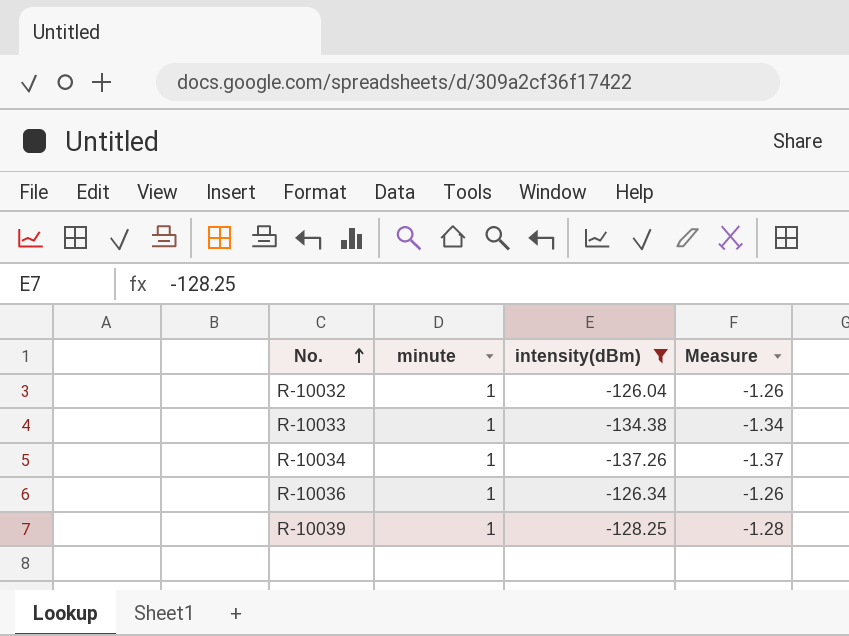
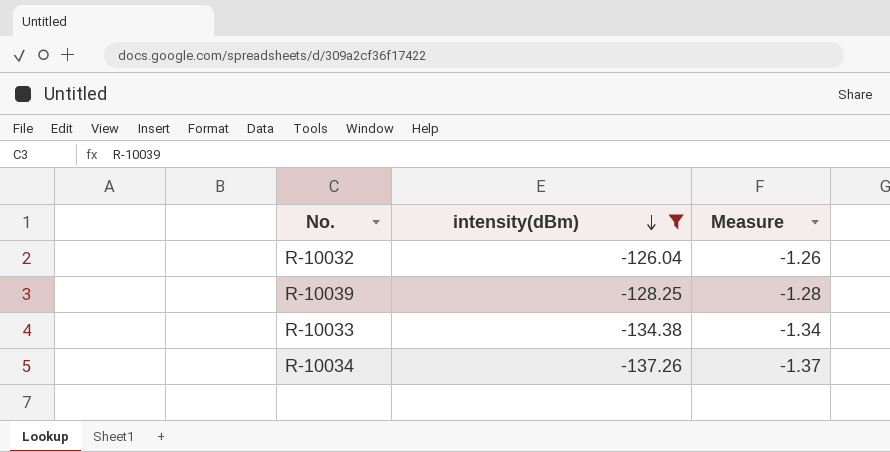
row order: No. ascending -> intensity(dBm) descending
column minute | position: 2 -> none
row R-10036: 1 | -126.34 | -1.26 -> none

